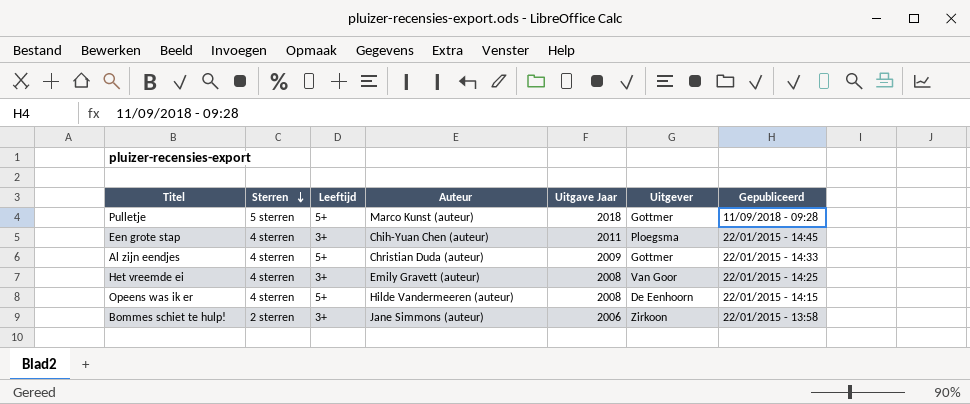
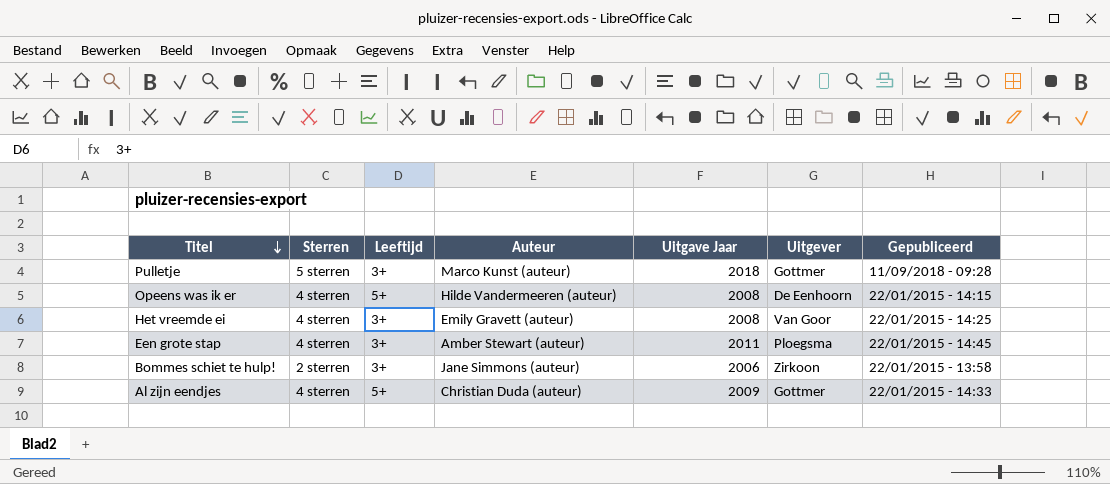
row order: Sterren descending -> Titel descending
Pulletje | Leeftijd: 5+ -> 3+
Een grote stap | Auteur: Chih-Yuan Chen (auteur) -> Amber Stewart (auteur)

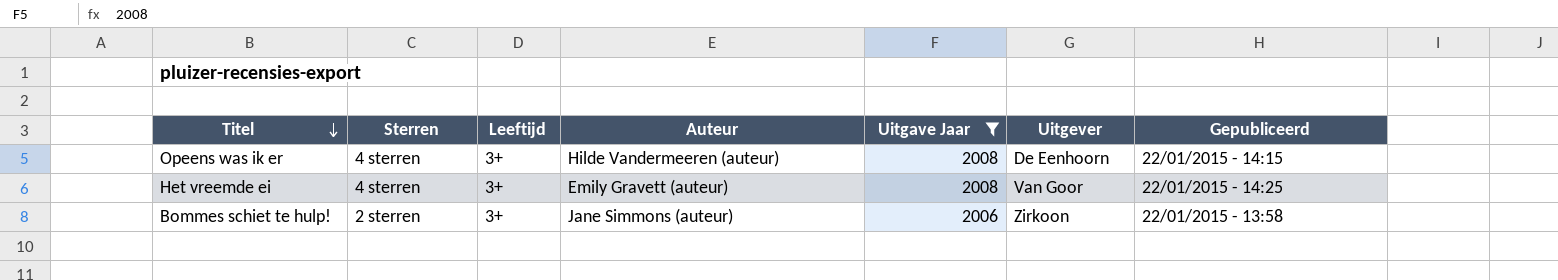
filter: none -> Uitgave Jaar <= 2008
Opeens was ik er | Leeftijd: 5+ -> 3+

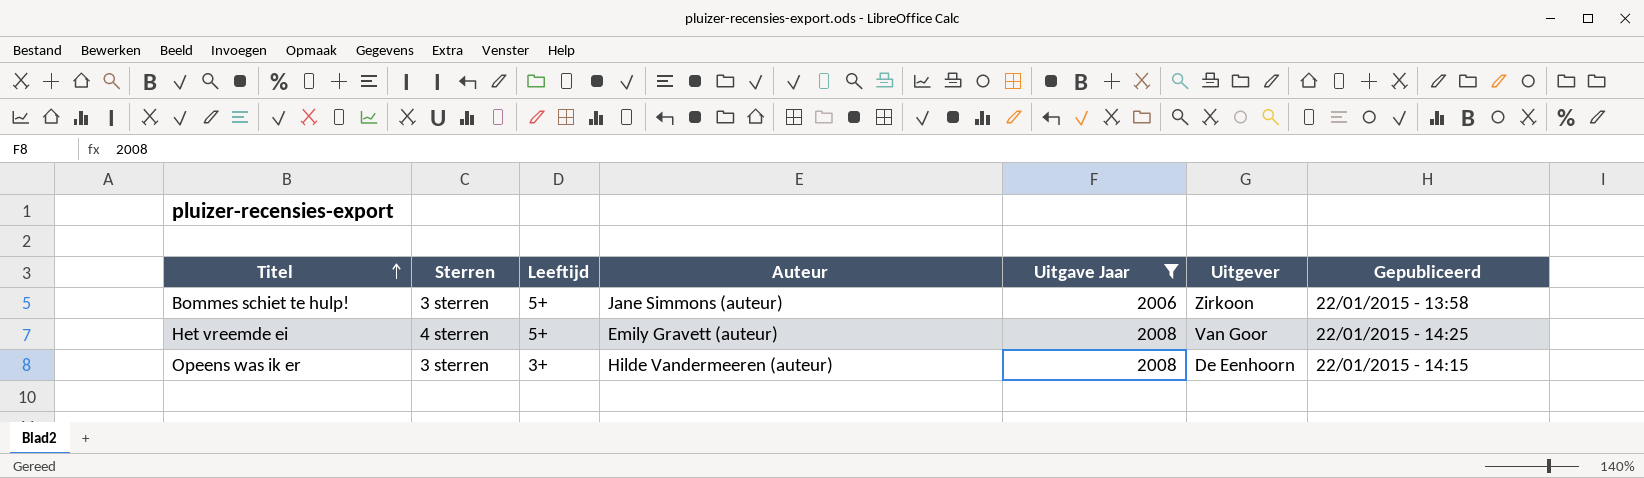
row order: Titel descending -> Titel ascending
Bommes schiet te hulp! | Sterren: 2 sterren -> 3 sterren
Bommes schiet te hulp! | Leeftijd: 3+ -> 5+
Het vreemde ei | Leeftijd: 3+ -> 5+
Opeens was ik er | Sterren: 4 sterren -> 3 sterren

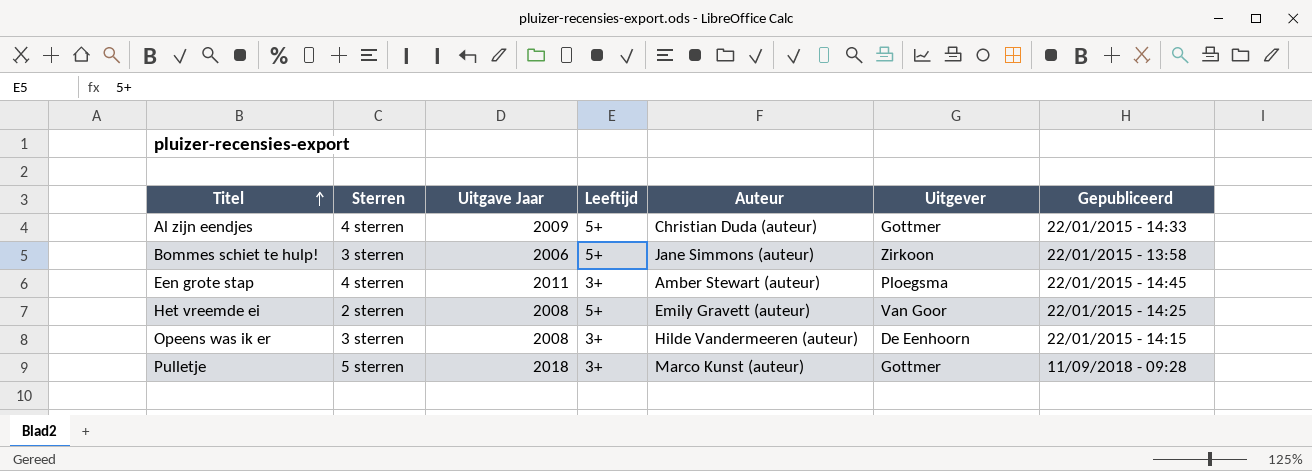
filter: Uitgave Jaar <= 2008 -> none
column Uitgave Jaar | position: 5 -> 3
Het vreemde ei | Sterren: 4 sterren -> 2 sterren

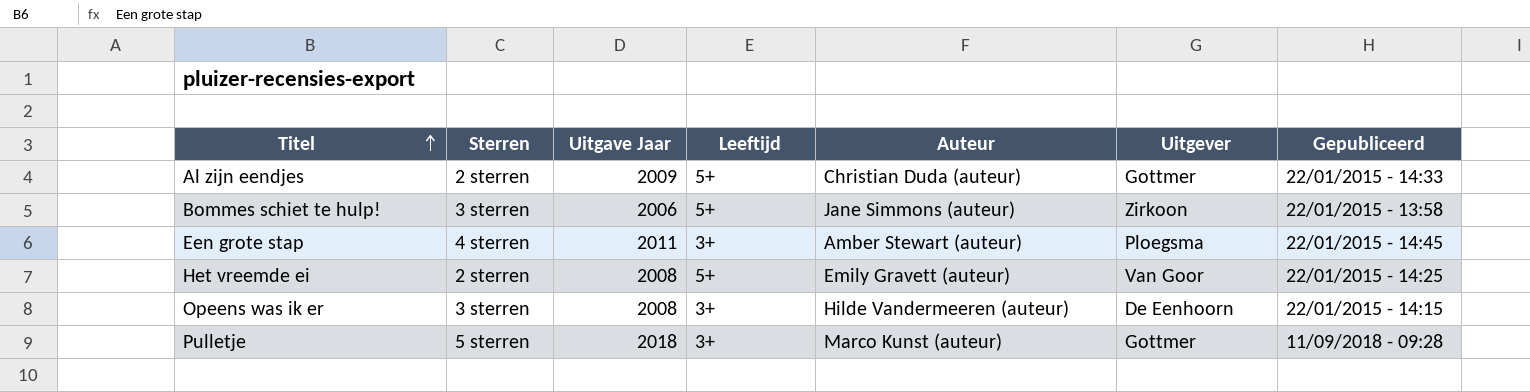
Al zijn eendjes | Sterren: 4 sterren -> 2 sterren

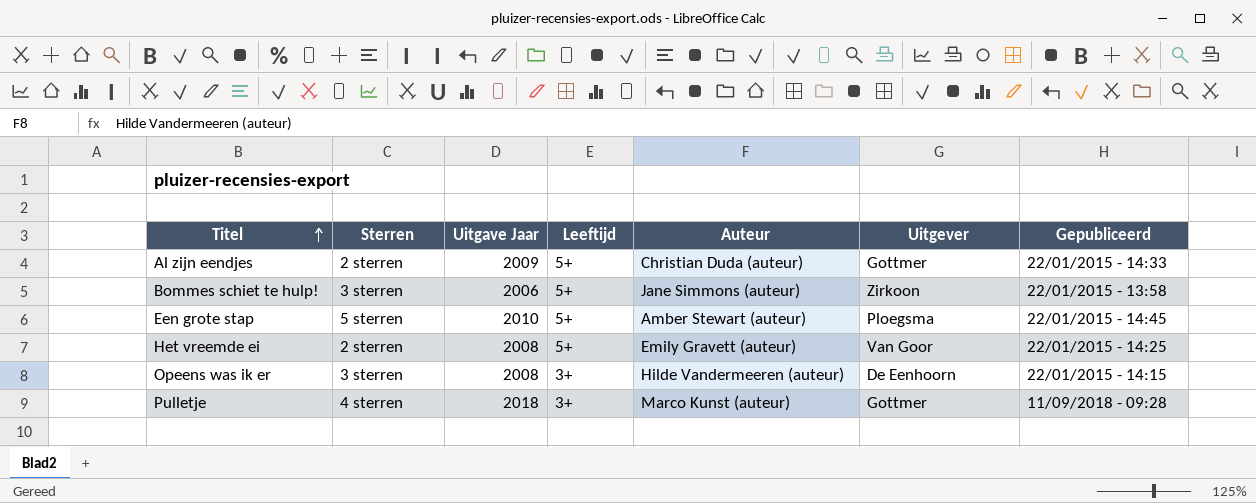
Een grote stap | Sterren: 4 sterren -> 5 sterren
Een grote stap | Uitgave Jaar: 2011 -> 2010
Een grote stap | Leeftijd: 3+ -> 5+
Pulletje | Sterren: 5 sterren -> 4 sterren

